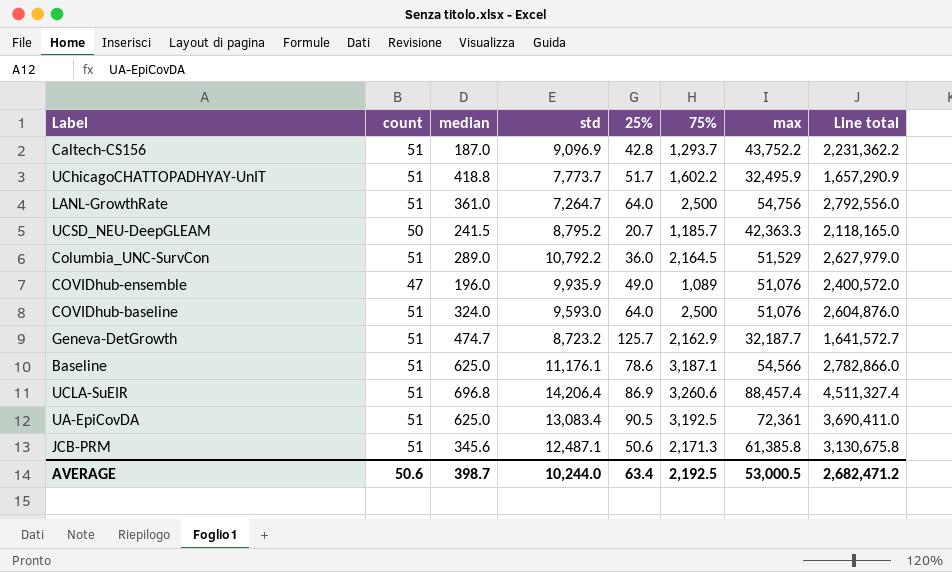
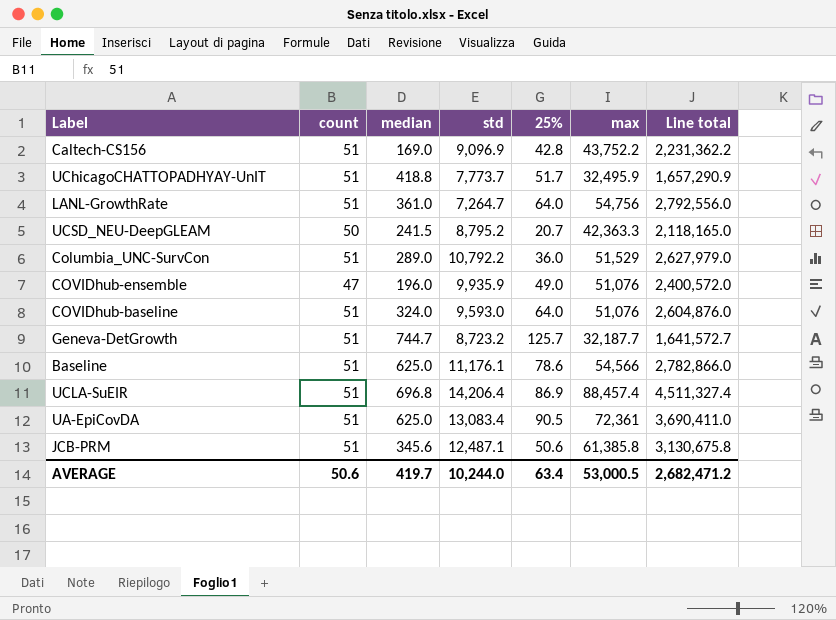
column 75% | position: 6 -> none
Caltech-CS156 | median: 187.0 -> 169.0
Geneva-DetGrowth | median: 474.7 -> 744.7
AVERAGE | median: 398.7 -> 419.7

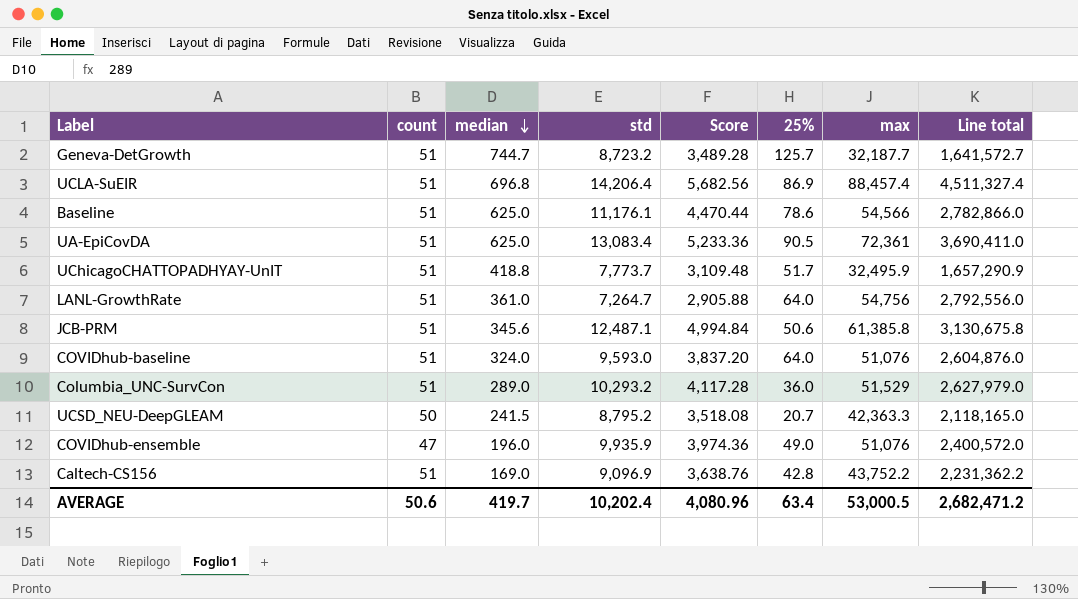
row order: none -> median descending
column Score | formula: none -> [std] * 0.4
Columbia_UNC-SurvCon | std: 10,792.2 -> 10,293.2
AVERAGE | std: 10,244.0 -> 10,202.4

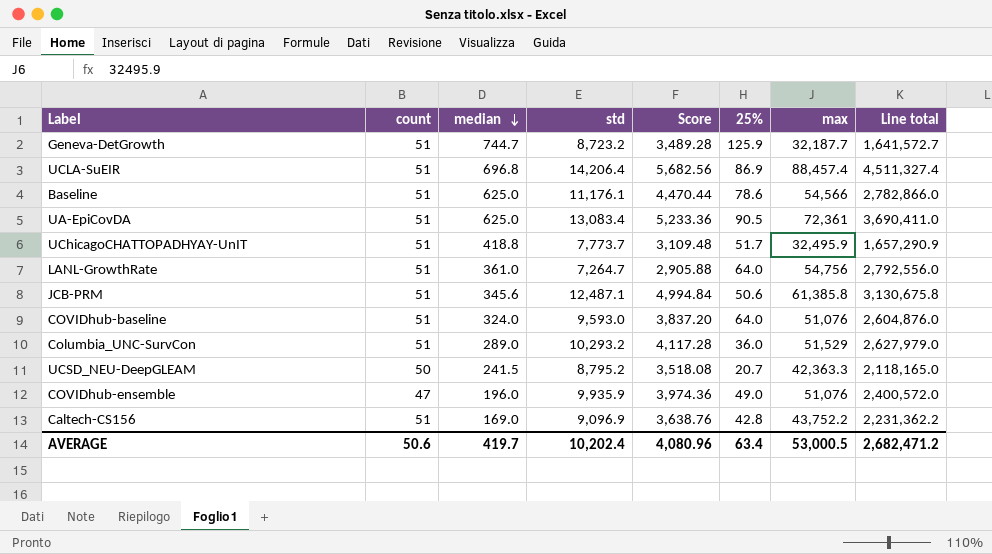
Geneva-DetGrowth | 25%: 125.7 -> 125.9

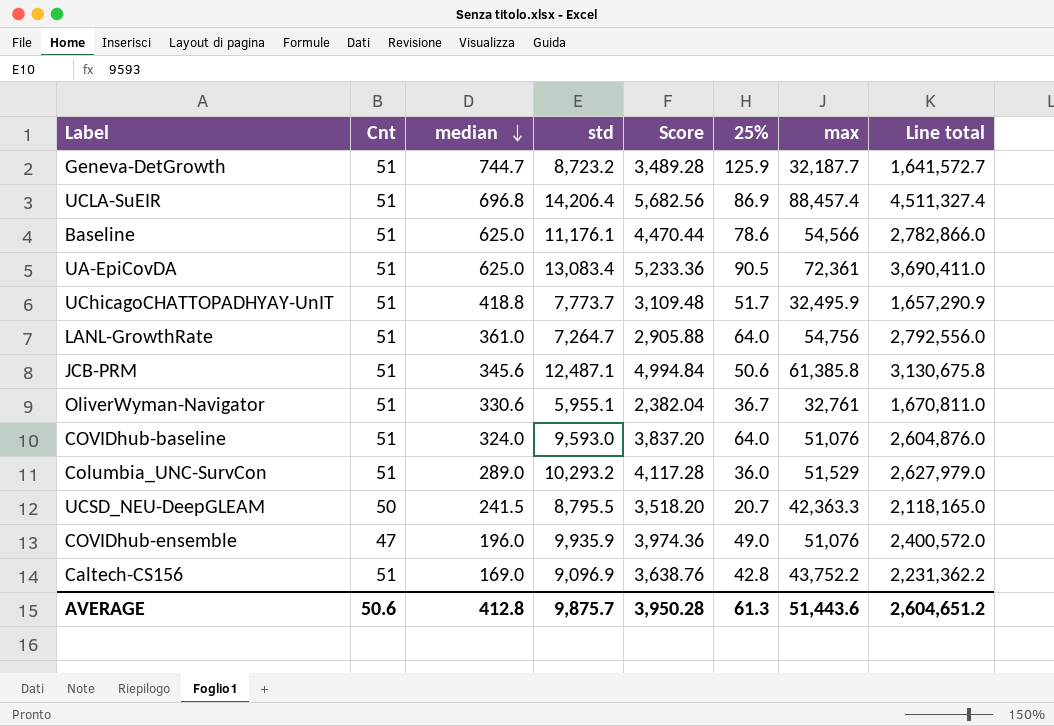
column name: count -> Cnt
row OliverWyman-Navigator: none -> 51 | 330.6 | 5,955.1 | 2,382.04 | 36.7 | 32,761 | 1,670,811.0
UCSD_NEU-DeepGLEAM | std: 8,795.2 -> 8,795.5
UCSD_NEU-DeepGLEAM | Score: 3,518.08 -> 3,518.20
AVERAGE | median: 419.7 -> 412.8
AVERAGE | std: 10,202.4 -> 9,875.7
AVERAGE | Score: 4,080.96 -> 3,950.28
AVERAGE | 25%: 63.4 -> 61.3
AVERAGE | max: 53,000.5 -> 51,443.6
AVERAGE | Line total: 2,682,471.2 -> 2,604,651.2

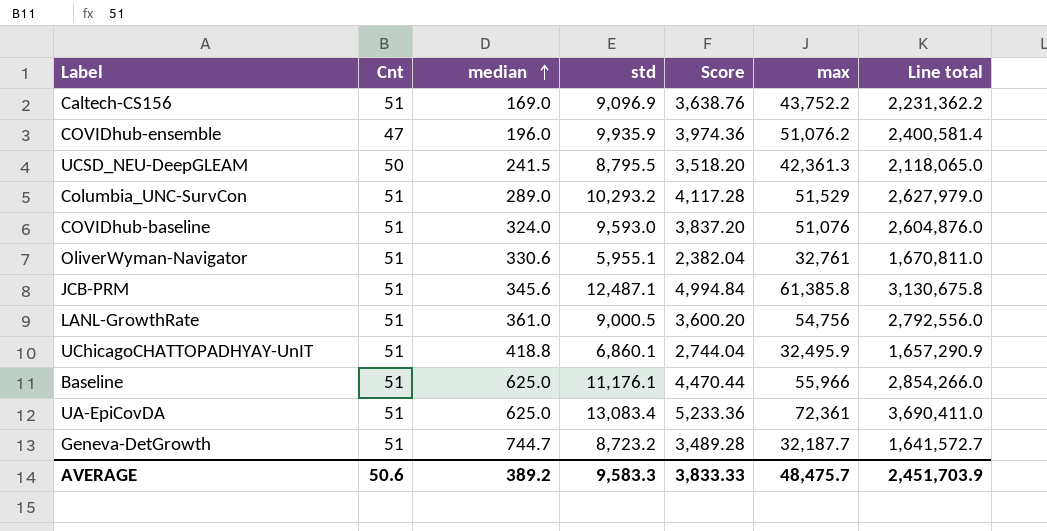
row order: median descending -> median ascending
column 25% | position: 6 -> none
row UCLA-SuEIR: 51 | 696.8 | 14,206.4 | 5,682.56 | 86.9 | 88,457.4 | 4,511,327.4 -> none
COVIDhub-ensemble | max: 51,076 -> 51,076.2
COVIDhub-ensemble | Line total: 2,400,572.0 -> 2,400,581.4
UCSD_NEU-DeepGLEAM | max: 42,363.3 -> 42,361.3
UCSD_NEU-DeepGLEAM | Line total: 2,118,165.0 -> 2,118,065.0
LANL-GrowthRate | std: 7,264.7 -> 9,000.5
LANL-GrowthRate | Score: 2,905.88 -> 3,600.20
UChicagoCHATTOPADHYAY-UnIT | std: 7,773.7 -> 6,860.1
UChicagoCHATTOPADHYAY-UnIT | Score: 3,109.48 -> 2,744.04
Baseline | max: 54,566 -> 55,966
Baseline | Line total: 2,782,866.0 -> 2,854,266.0
AVERAGE | median: 412.8 -> 389.2
AVERAGE | std: 9,875.7 -> 9,583.3
AVERAGE | Score: 3,950.28 -> 3,833.33
AVERAGE | max: 51,443.6 -> 48,475.7
AVERAGE | Line total: 2,604,651.2 -> 2,451,703.9

